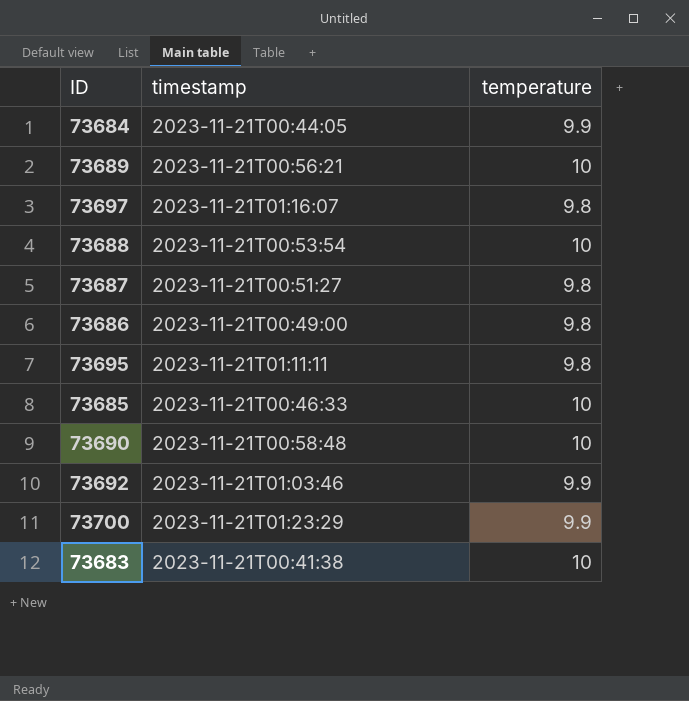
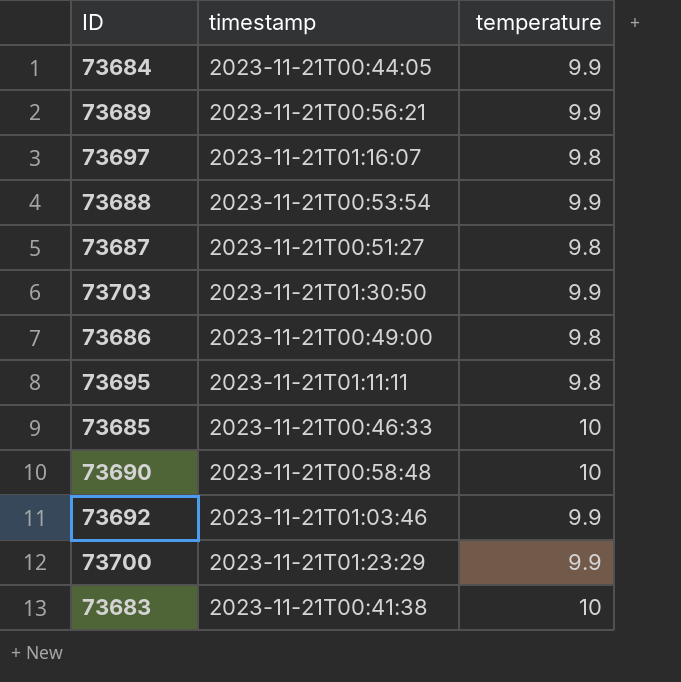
73689 | temperature: 10 -> 9.9
73688 | temperature: 10 -> 9.9
row 73703: none -> 2023-11-21T01:30:50 | 9.9

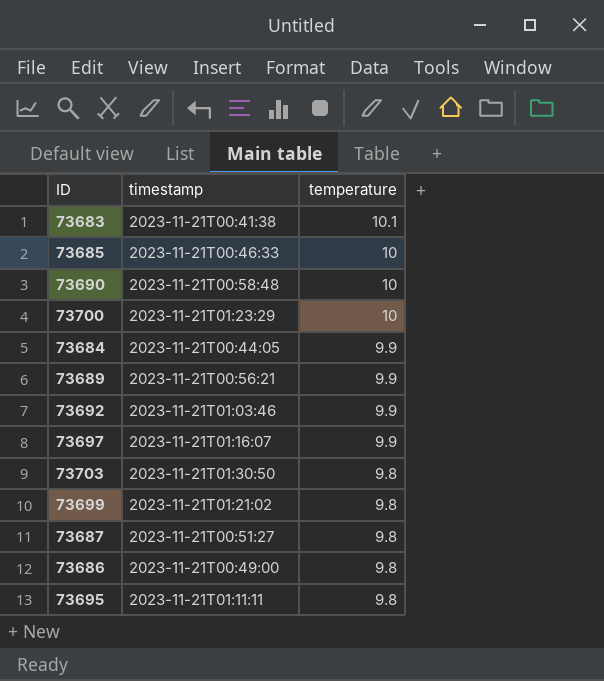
row order: none -> temperature descending
row 73688: 2023-11-21T00:53:54 | 9.9 -> none
73683 | temperature: 10 -> 10.1
73700 | temperature: 9.9 -> 10
73697 | temperature: 9.8 -> 9.9
73703 | temperature: 9.9 -> 9.8
row 73699: none -> 2023-11-21T01:21:02 | 9.8

